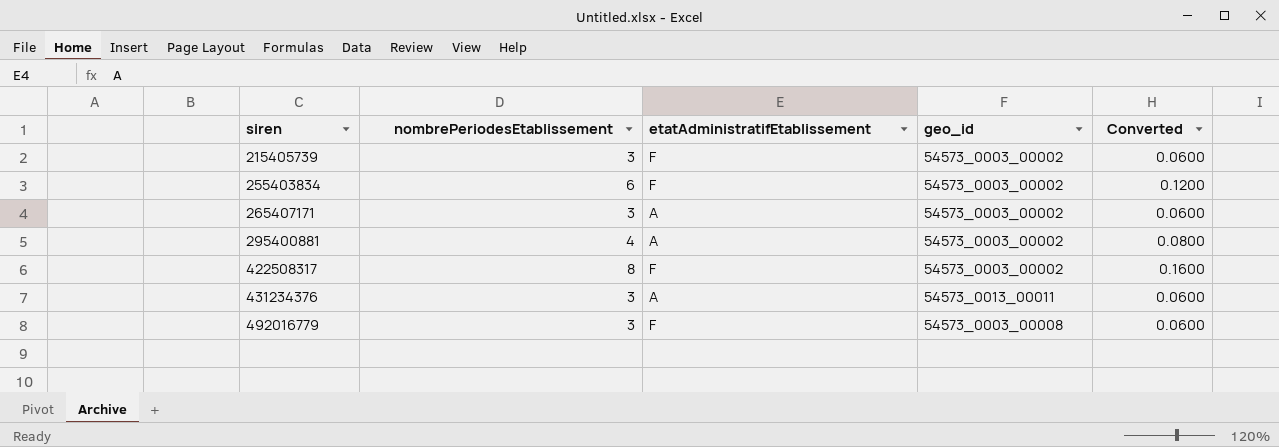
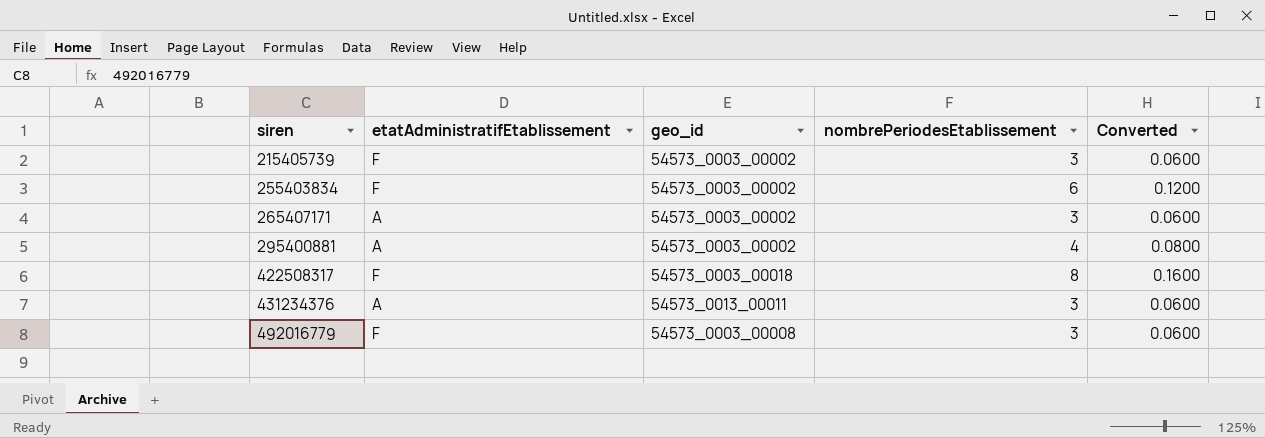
column nombrePeriodesEtablissement | position: 2 -> 4
422508317 | geo_id: 54573_0003_00002 -> 54573_0003_00018

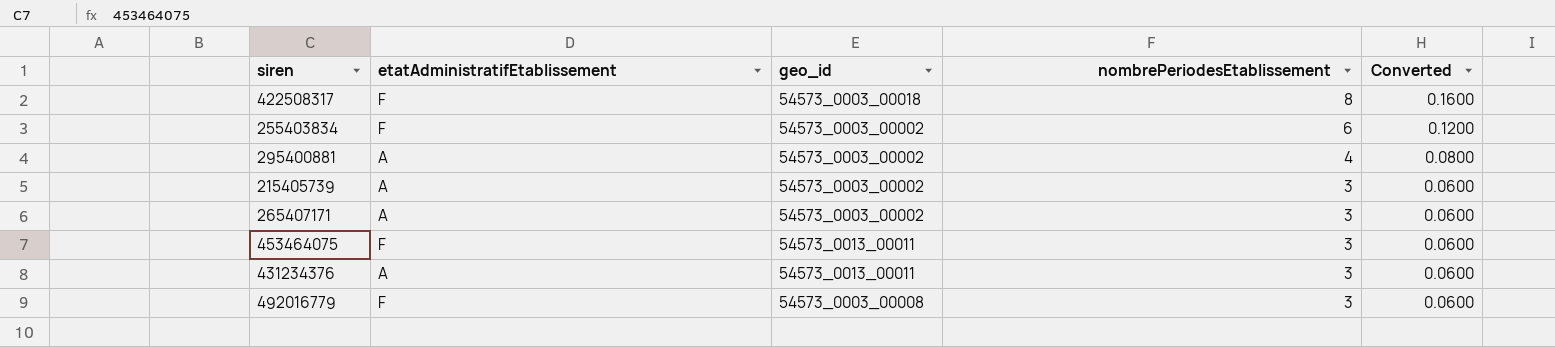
row order: siren ascending -> nombrePeriodesEtablissement descending
215405739 | etatAdministratifEtablissement: F -> A
row 453464075: none -> F | 54573_0013_00011 | 3 | 0.0600

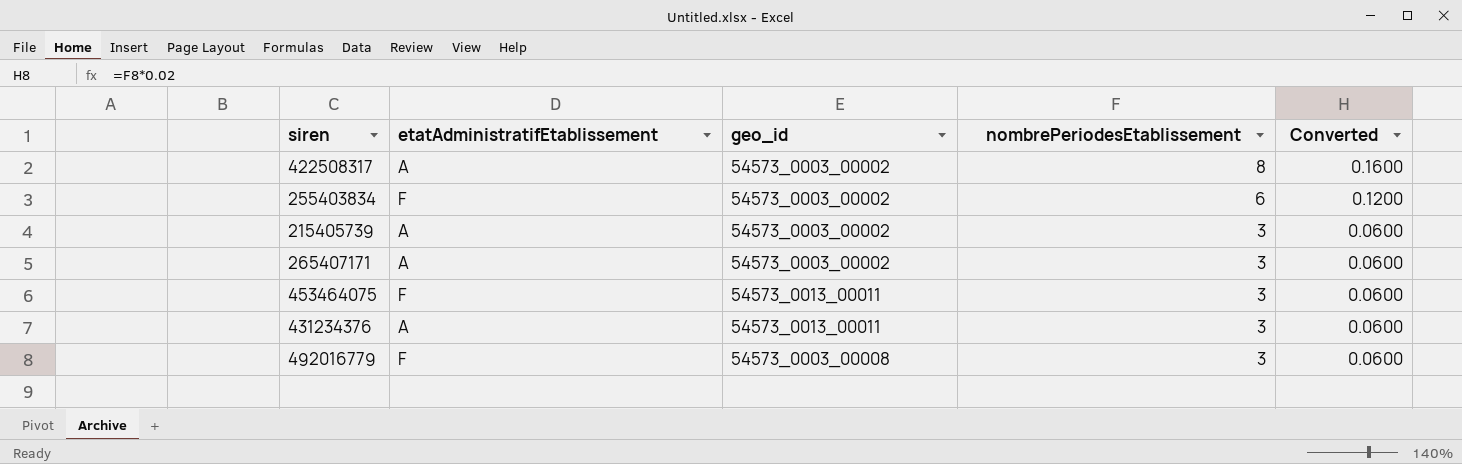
row 295400881: A | 54573_0003_00002 | 4 | 0.0800 -> none
422508317 | etatAdministratifEtablissement: F -> A
422508317 | geo_id: 54573_0003_00018 -> 54573_0003_00002

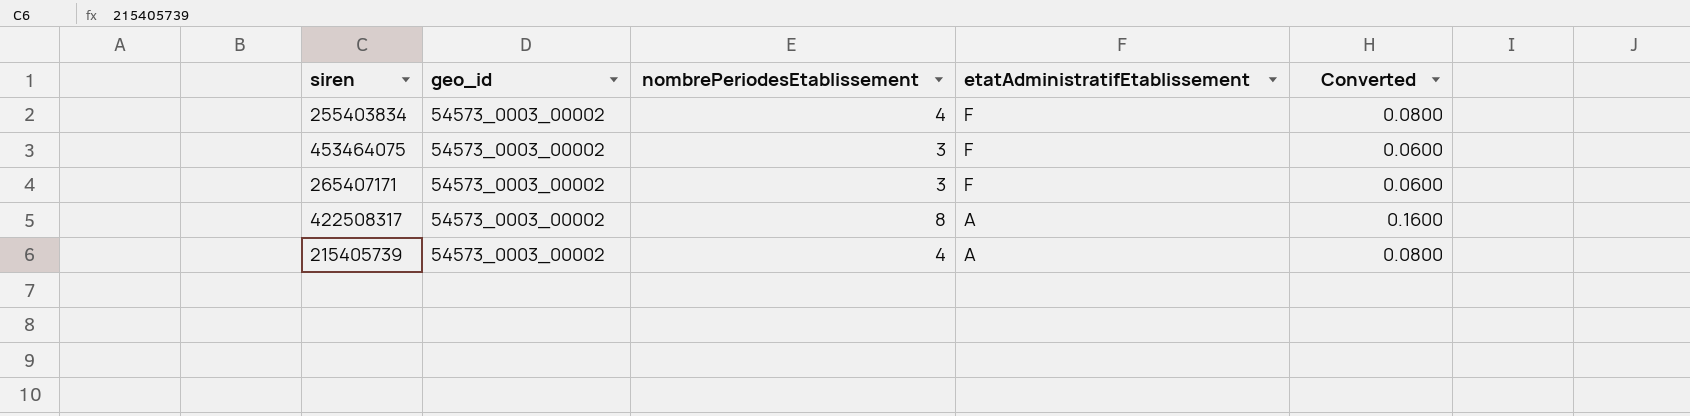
row order: nombrePeriodesEtablissement descending -> etatAdministratifEtablissement descending
column etatAdministratifEtablissement | position: 2 -> 4
row 431234376: A | 54573_0013_00011 | 3 | 0.0600 -> none
row 492016779: F | 54573_0003_00008 | 3 | 0.0600 -> none
255403834 | nombrePeriodesEtablissement: 6 -> 4
255403834 | Converted: 0.1200 -> 0.0800
453464075 | geo_id: 54573_0013_00011 -> 54573_0003_00002
265407171 | etatAdministratifEtablissement: A -> F
215405739 | nombrePeriodesEtablissement: 3 -> 4
215405739 | Converted: 0.0600 -> 0.0800

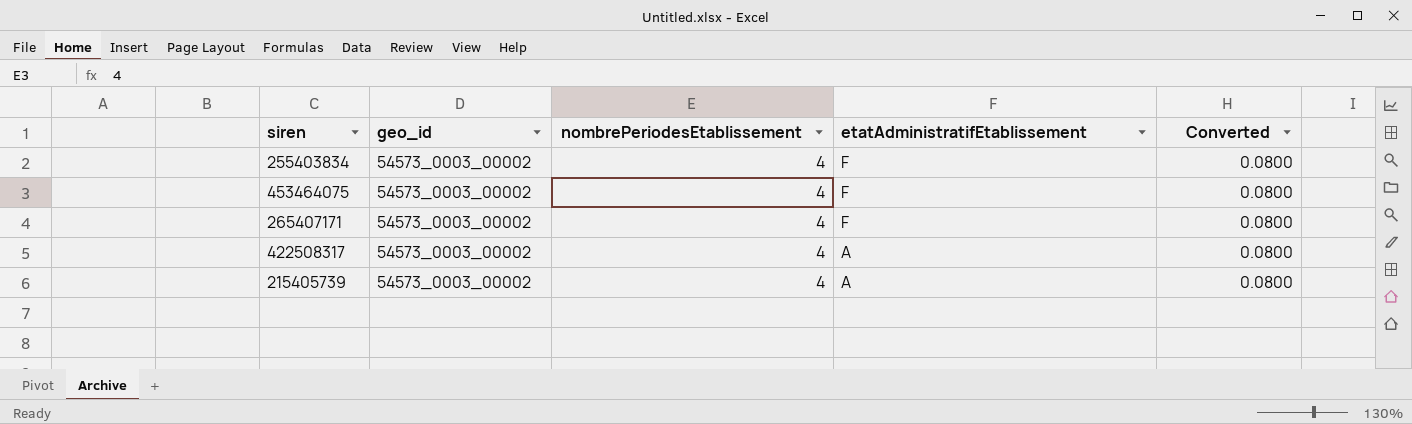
453464075 | nombrePeriodesEtablissement: 3 -> 4
453464075 | Converted: 0.0600 -> 0.0800
265407171 | nombrePeriodesEtablissement: 3 -> 4
265407171 | Converted: 0.0600 -> 0.0800
422508317 | nombrePeriodesEtablissement: 8 -> 4
422508317 | Converted: 0.1600 -> 0.0800

